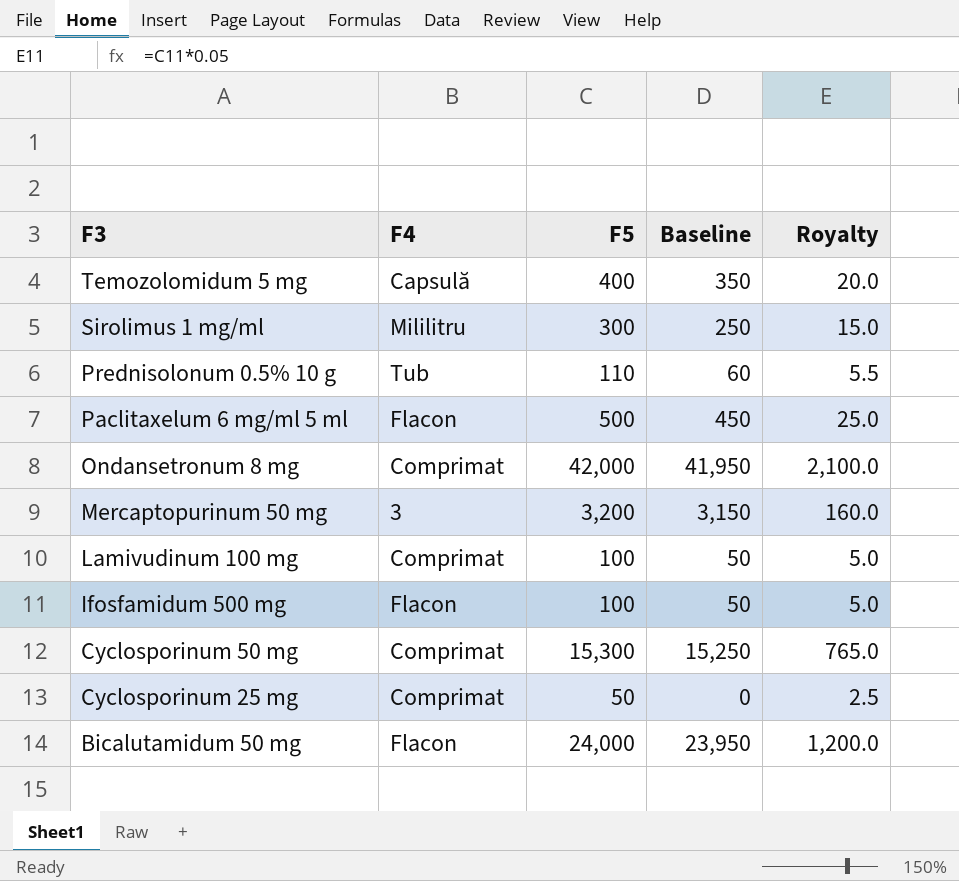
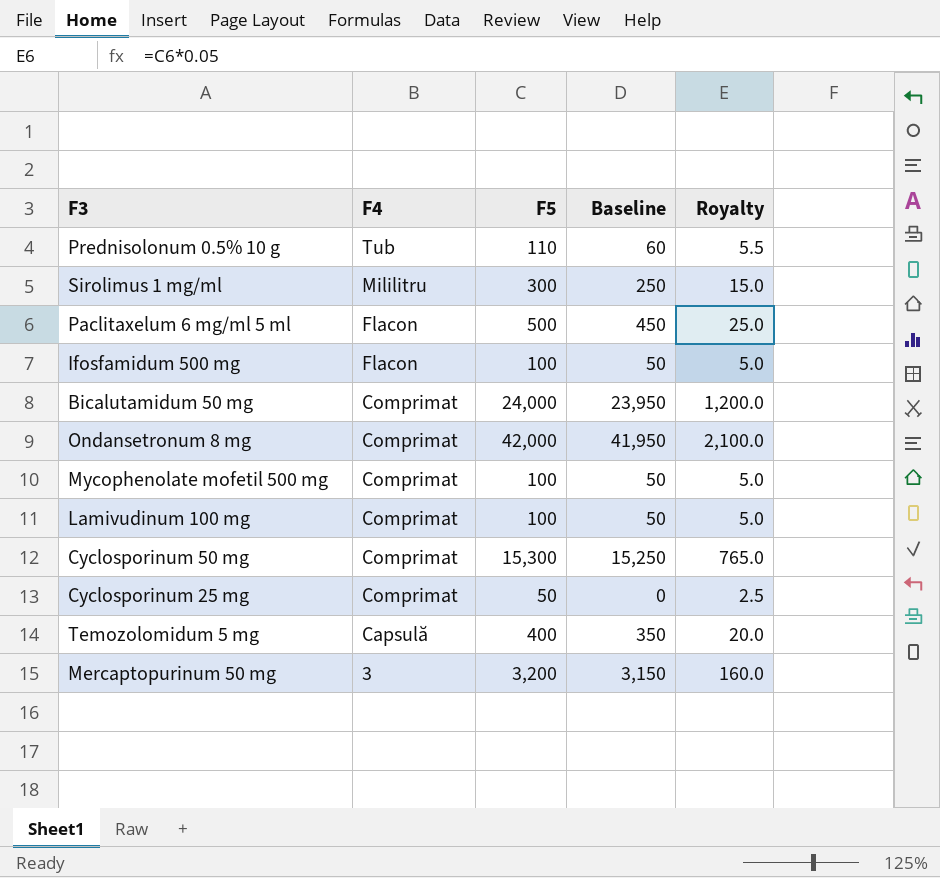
row order: F3 descending -> F4 descending
Bicalutamidum 50 mg | F4: Flacon -> Comprimat
row Mycophenolate mofetil 500 mg: none -> Comprimat | 100 | 50 | 5.0

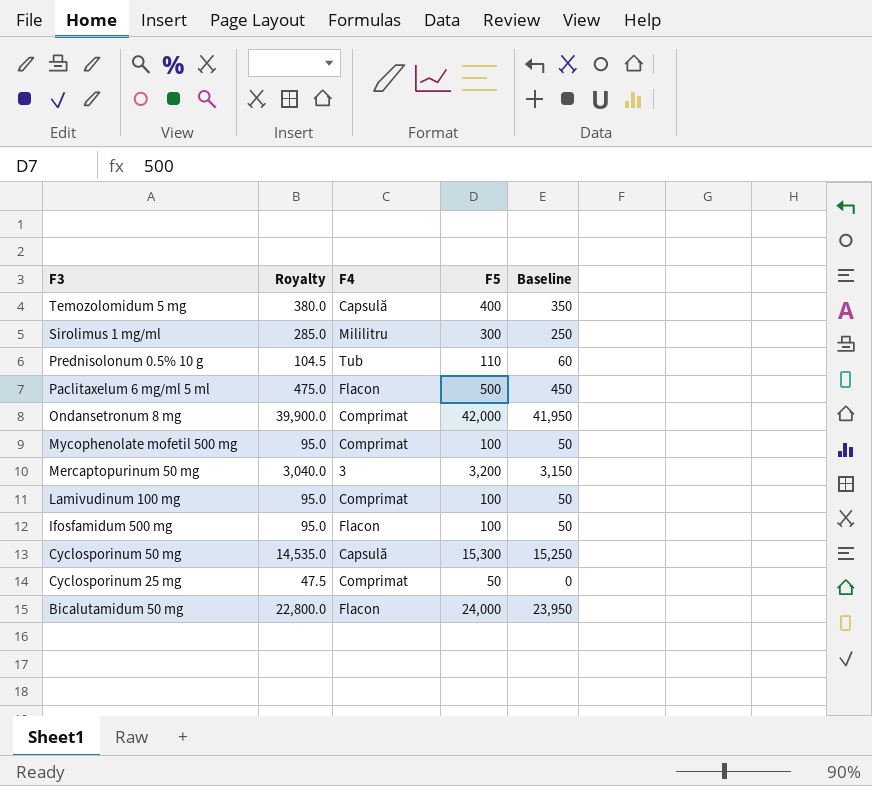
row order: F4 descending -> F3 descending
column Royalty | formula: [F5] * 0.05 -> [F5] * 0.95
column Royalty | position: 5 -> 2
Cyclosporinum 50 mg | F4: Comprimat -> Capsulă
Bicalutamidum 50 mg | F4: Comprimat -> Flacon

